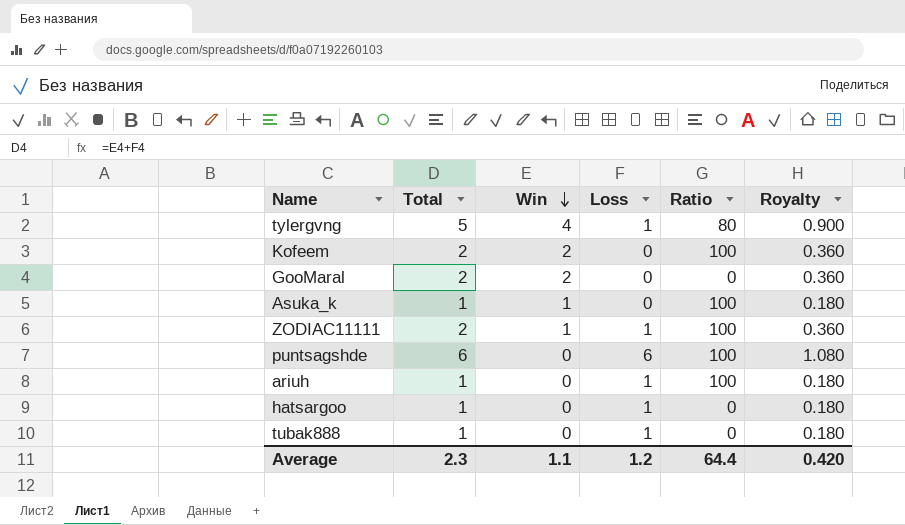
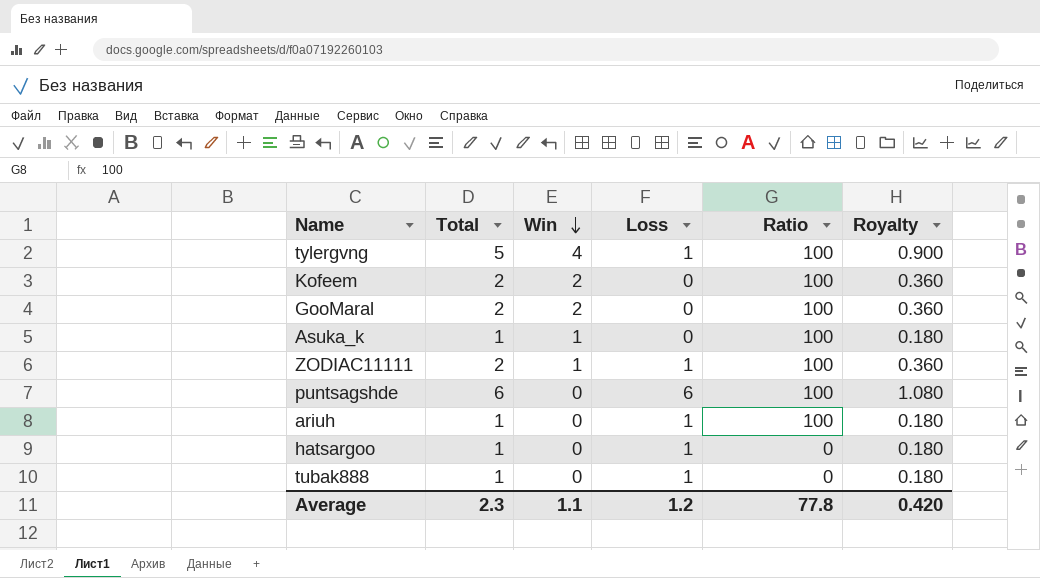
tylergvng | Ratio: 80 -> 100
GooMaral | Ratio: 0 -> 100
Average | Ratio: 64.4 -> 77.8

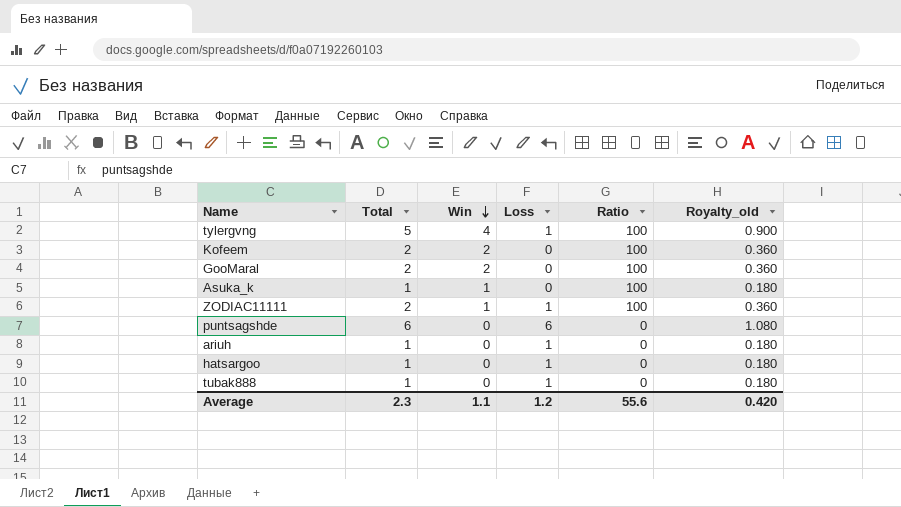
column name: Royalty -> Royalty_old
puntsagshde | Ratio: 100 -> 0
ariuh | Ratio: 100 -> 0
Average | Ratio: 77.8 -> 55.6

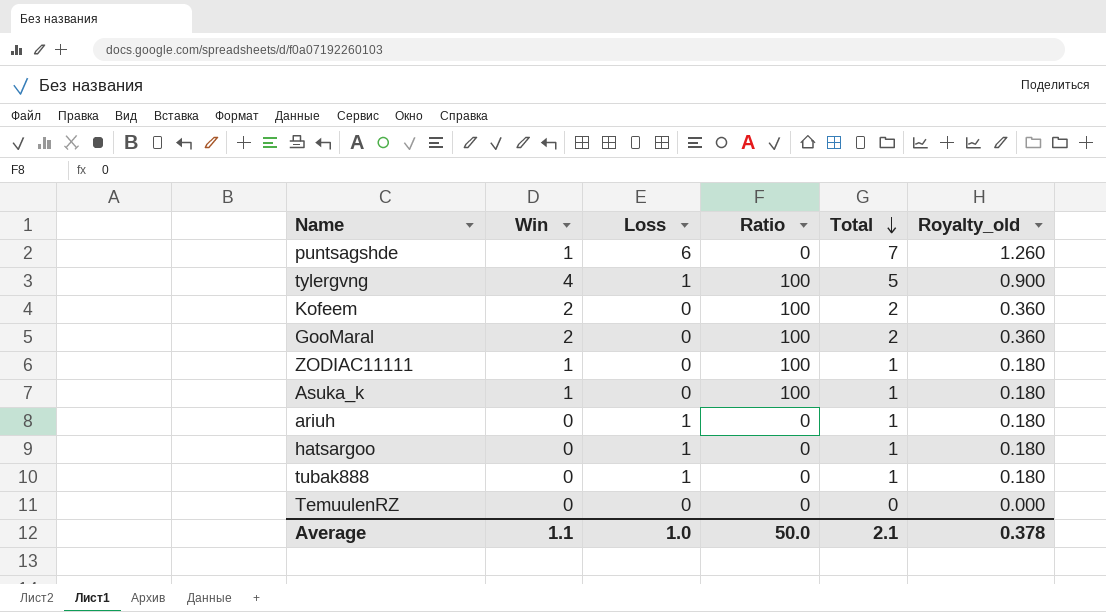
row order: Win descending -> Total descending
column Total | position: 2 -> 5
puntsagshde | Win: 0 -> 1
puntsagshde | Total: 6 -> 7
puntsagshde | Royalty_old: 1.080 -> 1.260
ZODIAC11111 | Loss: 1 -> 0
ZODIAC11111 | Total: 2 -> 1
ZODIAC11111 | Royalty_old: 0.360 -> 0.180
row TemuulenRZ: none -> 0 | 0 | 0 | 0 | 0.000
Average | Loss: 1.2 -> 1.0
Average | Ratio: 55.6 -> 50.0
Average | Total: 2.3 -> 2.1
Average | Royalty_old: 0.420 -> 0.378

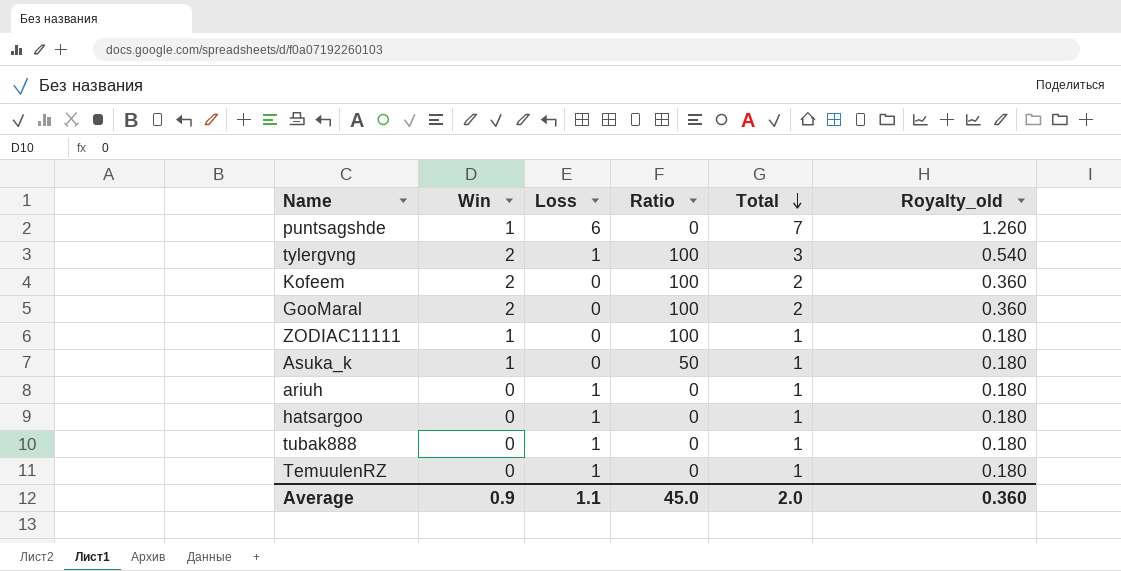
tylergvng | Win: 4 -> 2
tylergvng | Total: 5 -> 3
tylergvng | Royalty_old: 0.900 -> 0.540
Asuka_k | Ratio: 100 -> 50
TemuulenRZ | Loss: 0 -> 1
TemuulenRZ | Total: 0 -> 1
TemuulenRZ | Royalty_old: 0.000 -> 0.180
Average | Win: 1.1 -> 0.9
Average | Loss: 1.0 -> 1.1
Average | Ratio: 50.0 -> 45.0
Average | Total: 2.1 -> 2.0
Average | Royalty_old: 0.378 -> 0.360

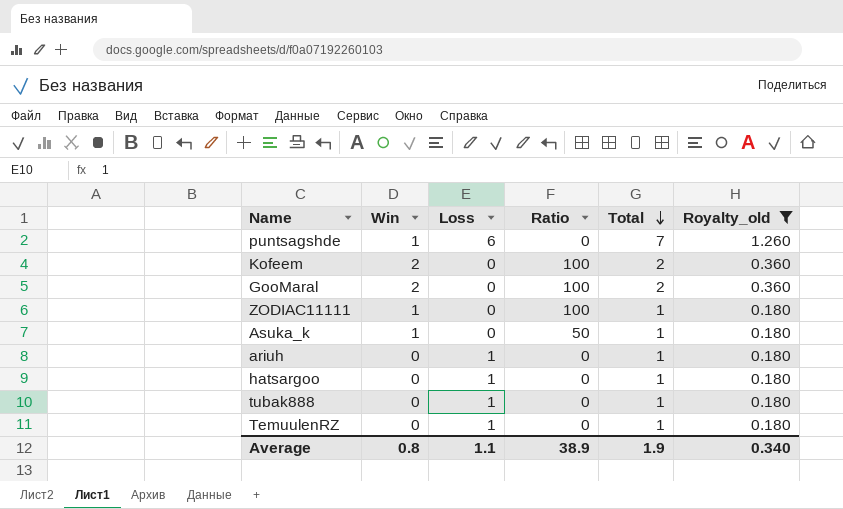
filter: none -> Royalty_old != 0.540
Average | Win: 0.9 -> 0.8
Average | Ratio: 45.0 -> 38.9
Average | Total: 2.0 -> 1.9
Average | Royalty_old: 0.360 -> 0.340

